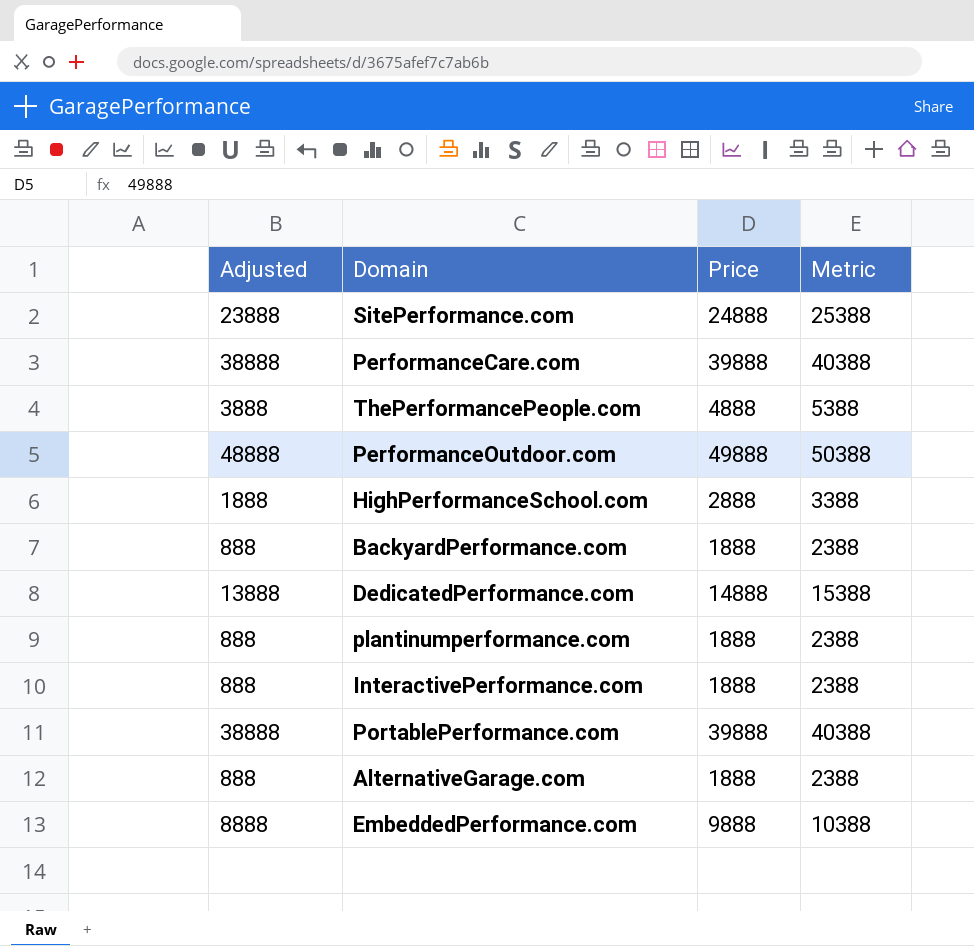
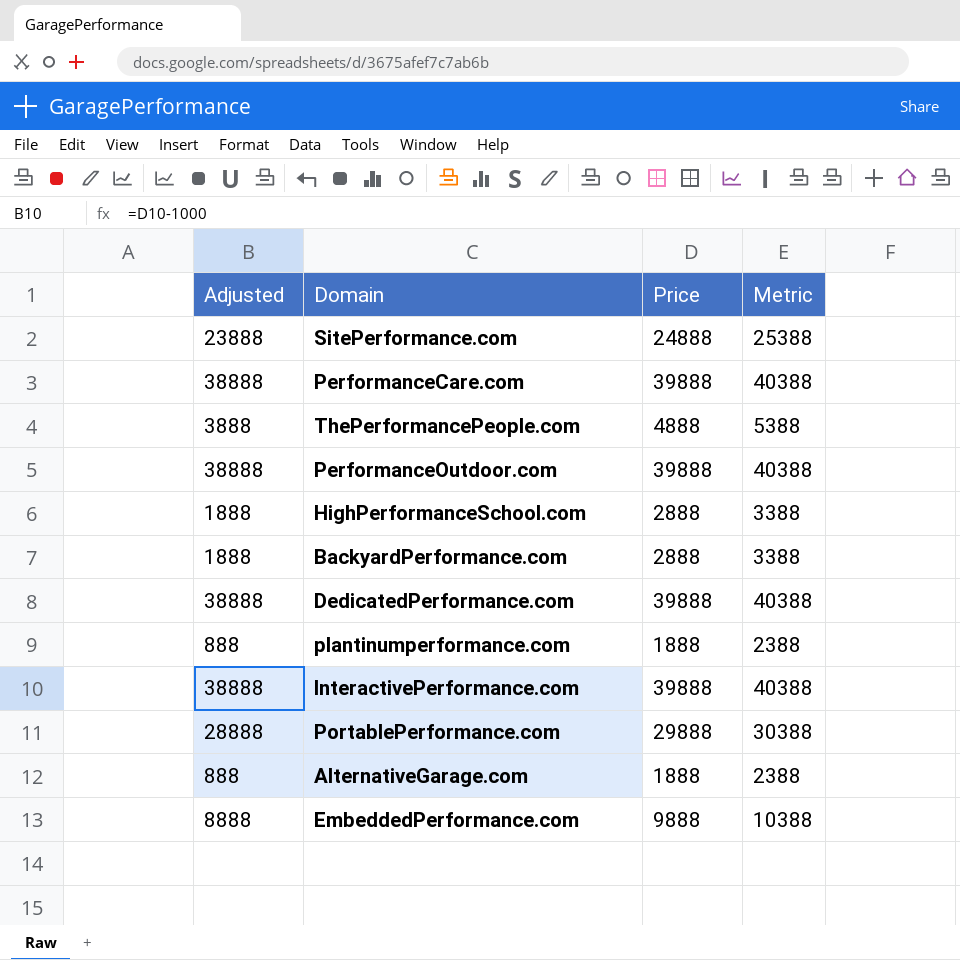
PerformanceOutdoor.com | Adjusted: 48888 -> 38888
PerformanceOutdoor.com | Price: 49888 -> 39888
PerformanceOutdoor.com | Metric: 50388 -> 40388
BackyardPerformance.com | Adjusted: 888 -> 1888
BackyardPerformance.com | Price: 1888 -> 2888
BackyardPerformance.com | Metric: 2388 -> 3388
DedicatedPerformance.com | Adjusted: 13888 -> 38888
DedicatedPerformance.com | Price: 14888 -> 39888
DedicatedPerformance.com | Metric: 15388 -> 40388
InteractivePerformance.com | Adjusted: 888 -> 38888
InteractivePerformance.com | Price: 1888 -> 39888
InteractivePerformance.com | Metric: 2388 -> 40388
PortablePerformance.com | Adjusted: 38888 -> 28888
PortablePerformance.com | Price: 39888 -> 29888
PortablePerformance.com | Metric: 40388 -> 30388

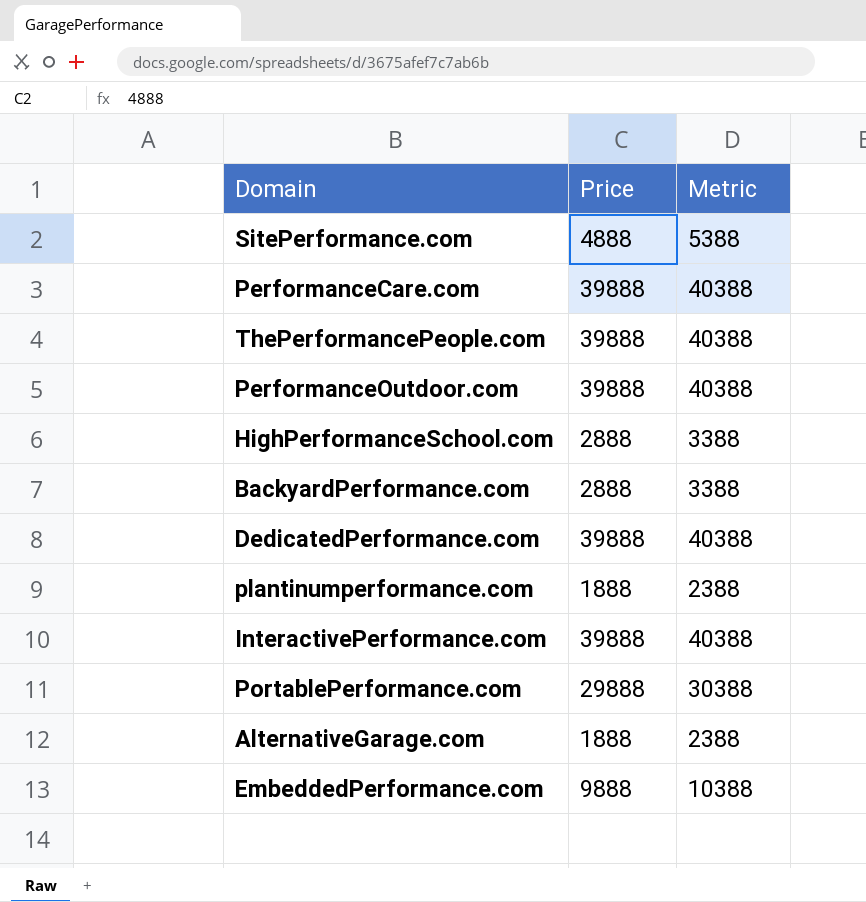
column Adjusted | formula: [Price] - 1000 -> none
SitePerformance.com | Price: 24888 -> 4888
SitePerformance.com | Metric: 25388 -> 5388
ThePerformancePeople.com | Price: 4888 -> 39888
ThePerformancePeople.com | Metric: 5388 -> 40388

